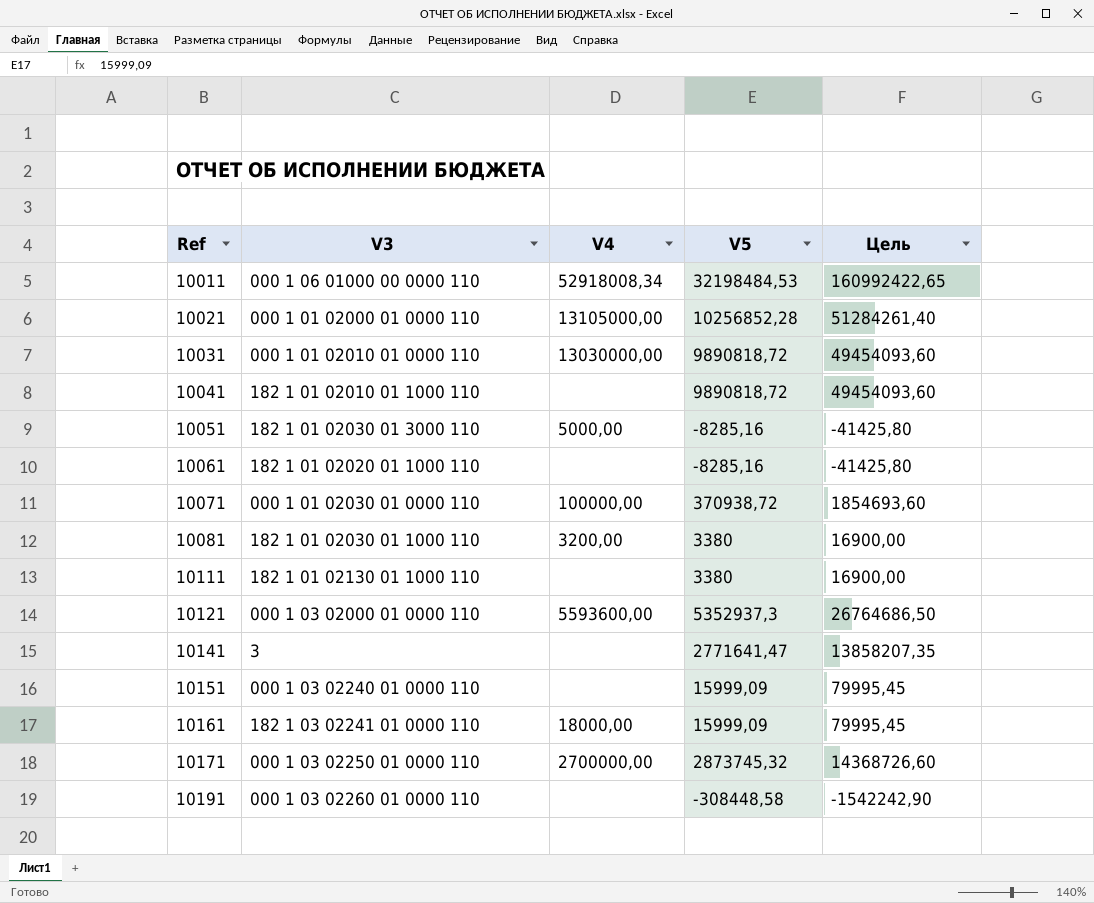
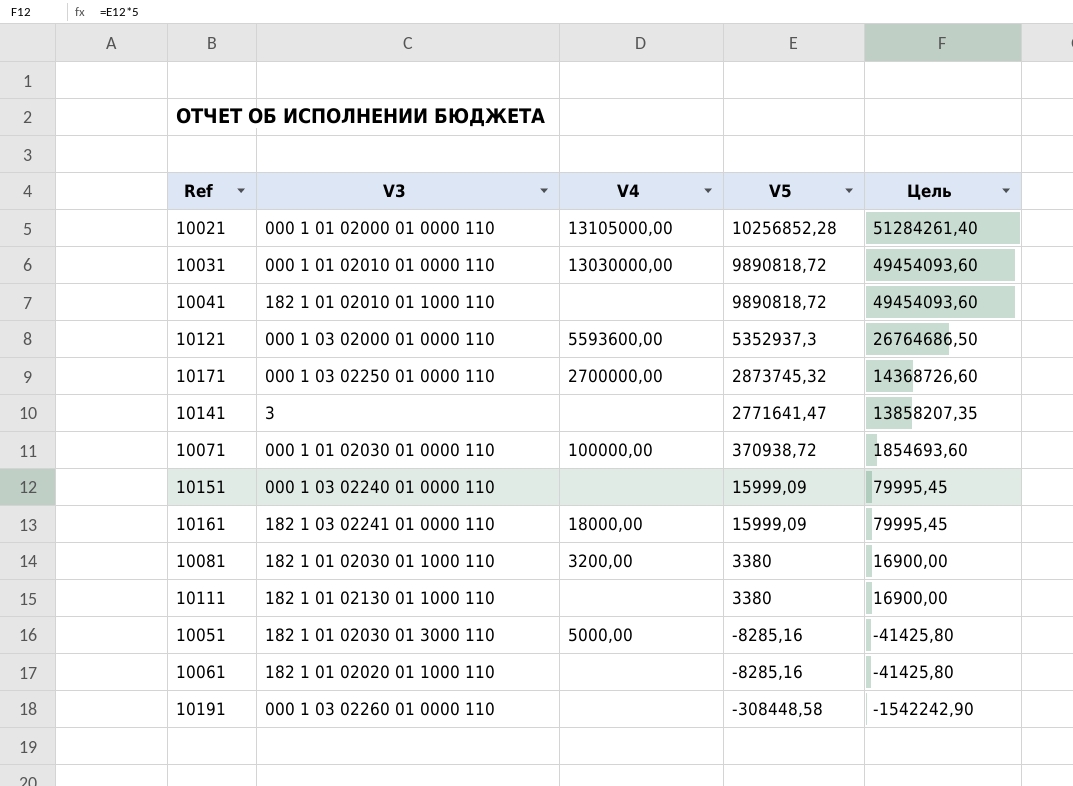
row order: Ref ascending -> V5 descending
row 10011: 000 1 06 01000 00 0000 110 | 52918008,34 | 32198484,53 | 160992422,65 -> none

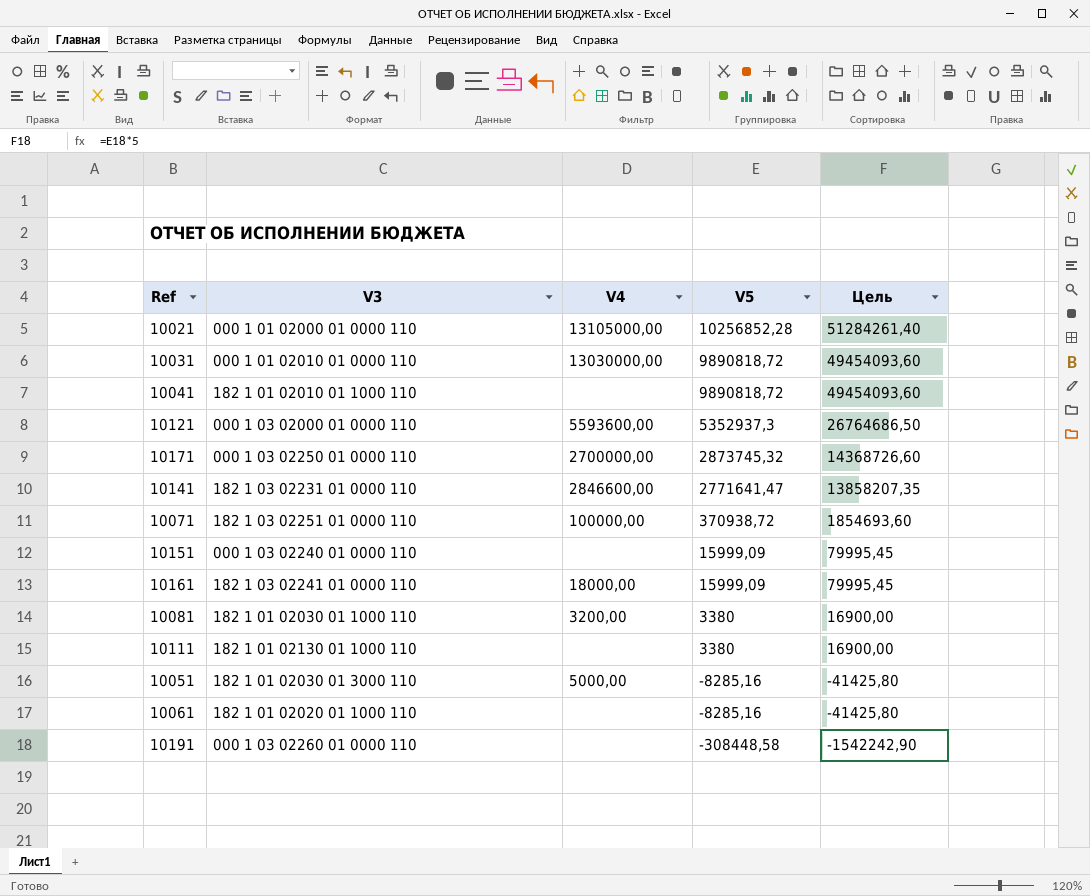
10141 | V3: 3 -> 182 1 03 02231 01 0000 110
10141 | V4: none -> 2846600,00
10071 | V3: 000 1 01 02030 01 0000 110 -> 182 1 03 02251 01 0000 110

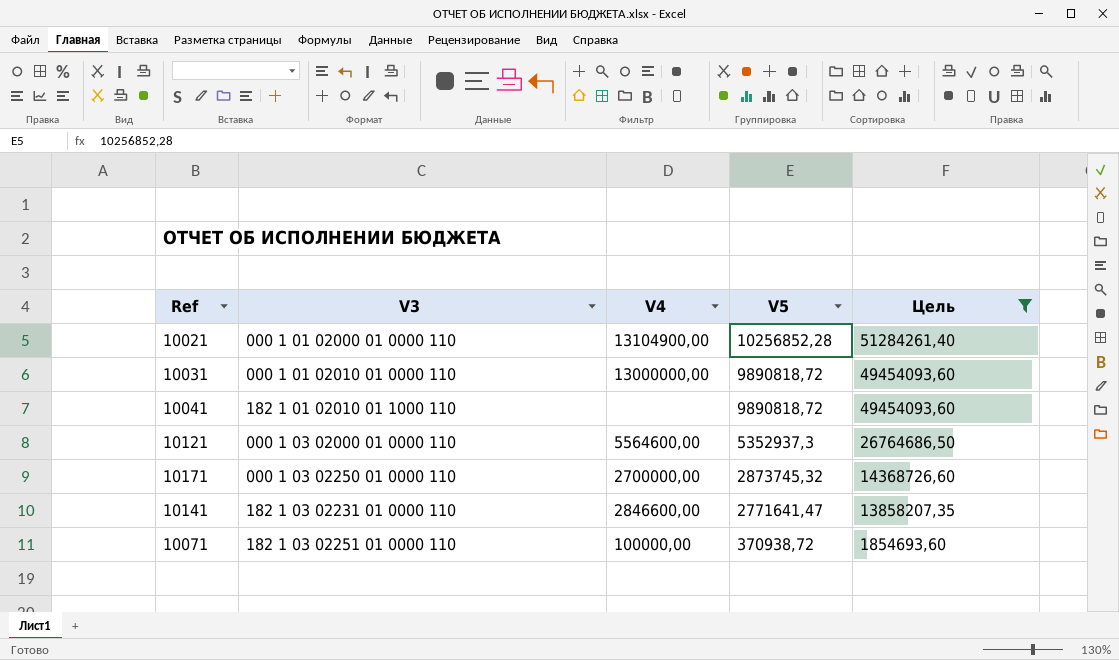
filter: none -> Цель >= 1854693,60
10021 | V4: 13105000,00 -> 13104900,00
10031 | V4: 13030000,00 -> 13000000,00
10121 | V4: 5593600,00 -> 5564600,00

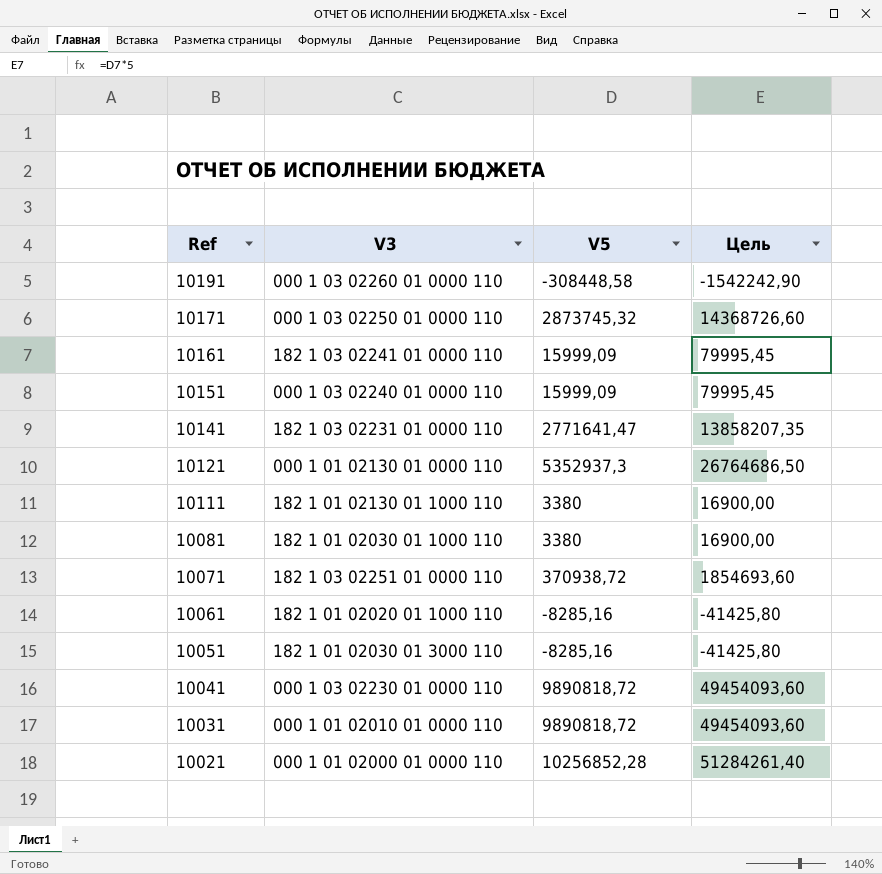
filter: Цель >= 1854693,60 -> none
row order: V5 descending -> Ref descending
column V4 | position: 3 -> none
10121 | V3: 000 1 03 02000 01 0000 110 -> 000 1 01 02130 01 0000 110
10041 | V3: 182 1 01 02010 01 1000 110 -> 000 1 03 02230 01 0000 110

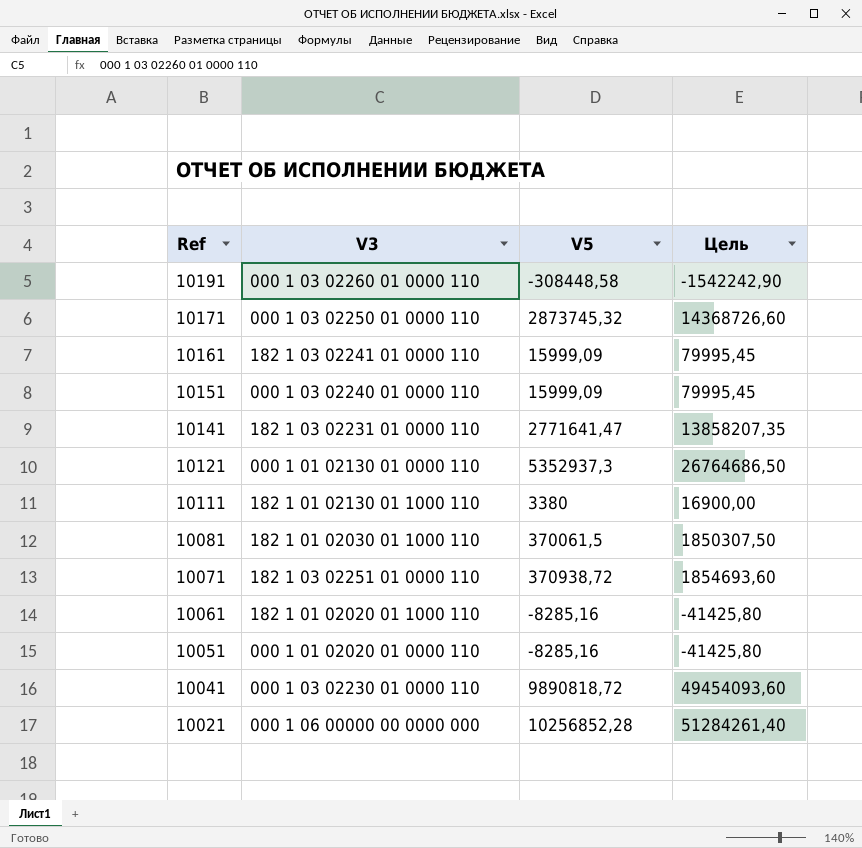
row 10031: 000 1 01 02010 01 0000 110 | 9890818,72 | 49454093,60 -> none
10081 | V5: 3380 -> 370061,5
10081 | Цель: 16900,00 -> 1850307,50
10051 | V3: 182 1 01 02030 01 3000 110 -> 000 1 01 02020 01 0000 110
10021 | V3: 000 1 01 02000 01 0000 110 -> 000 1 06 00000 00 0000 000

